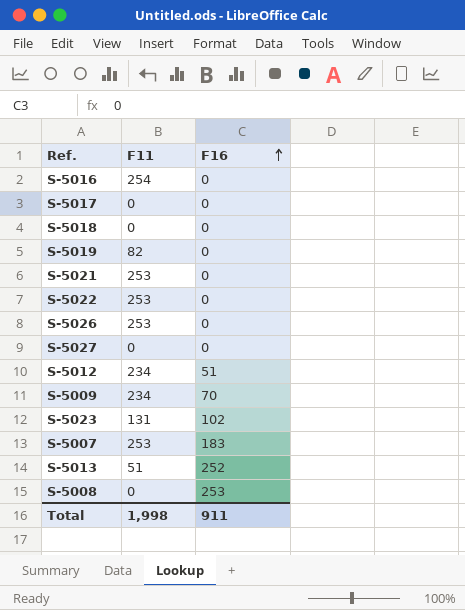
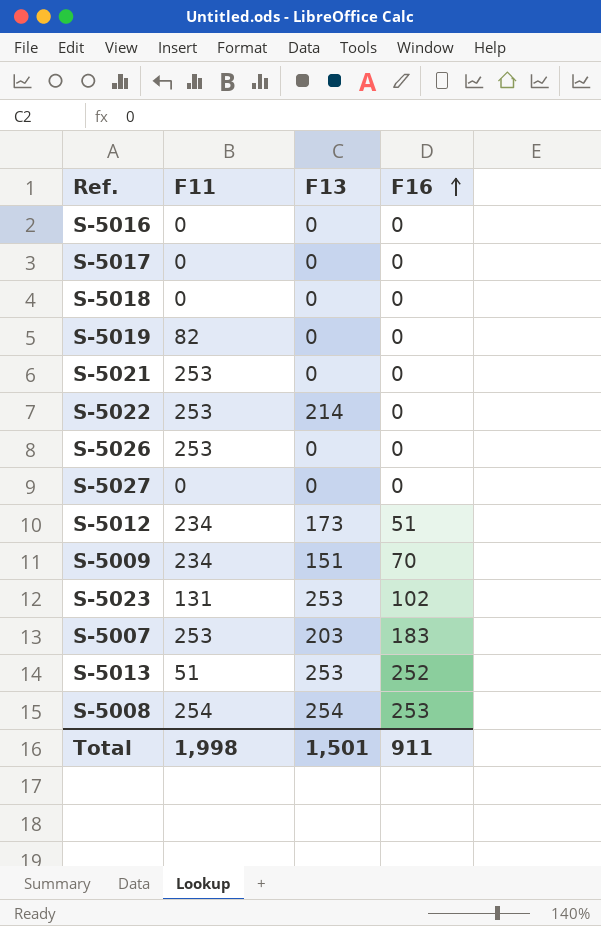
column F13 | position: none -> 3
S-5016 | F11: 254 -> 0
S-5008 | F11: 0 -> 254

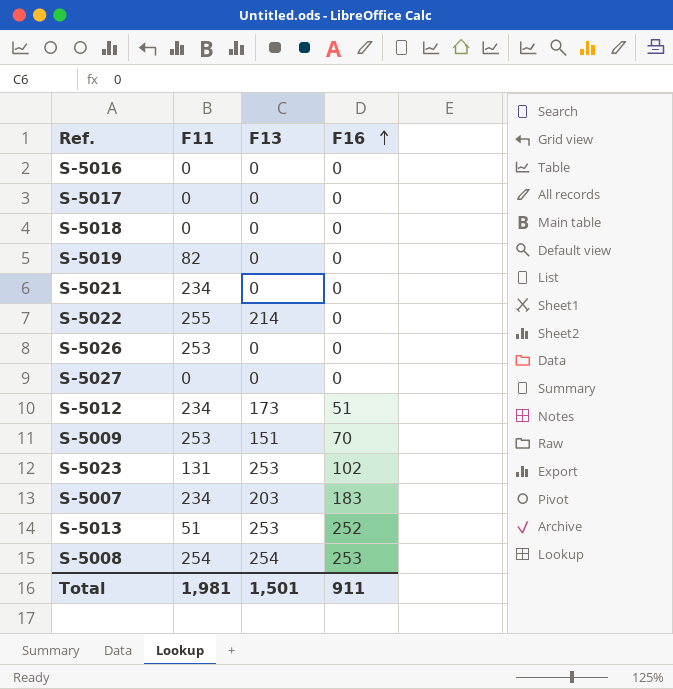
S-5021 | F11: 253 -> 234
S-5022 | F11: 253 -> 255
S-5009 | F11: 234 -> 253
S-5007 | F11: 253 -> 234
Total | F11: 1,998 -> 1,981

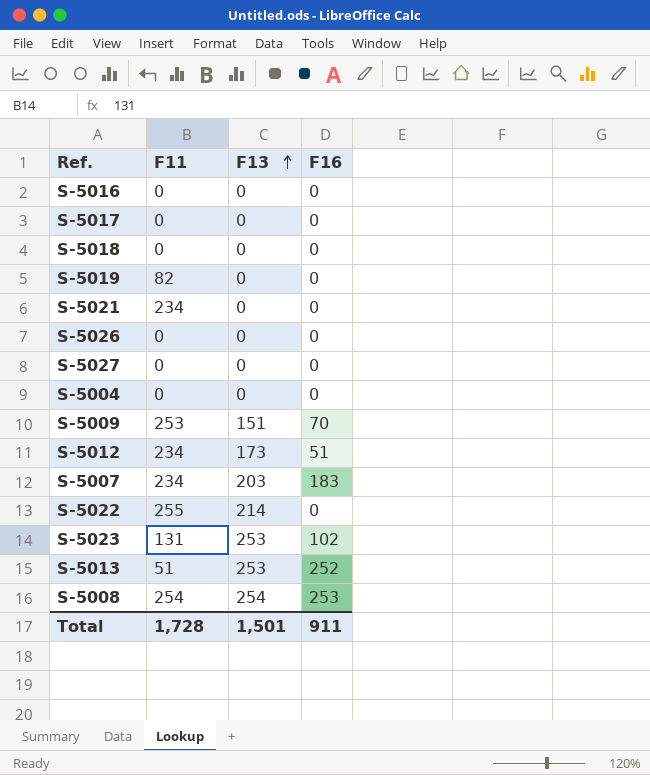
row order: F16 ascending -> F13 ascending
S-5026 | F11: 253 -> 0
row S-5004: none -> 0 | 0 | 0
Total | F11: 1,981 -> 1,728

